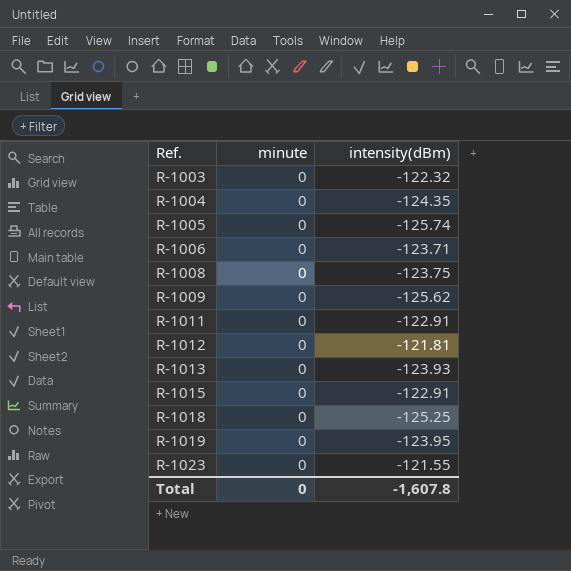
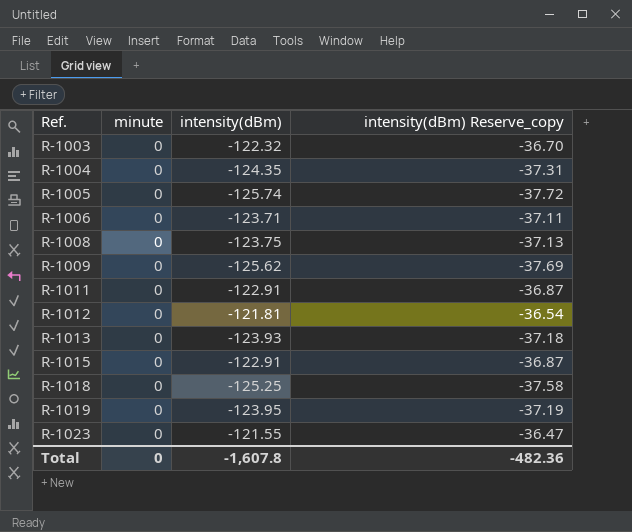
column intensity(dBm) Reserve_copy | formula: none -> [intensity(dBm)] * 0.3

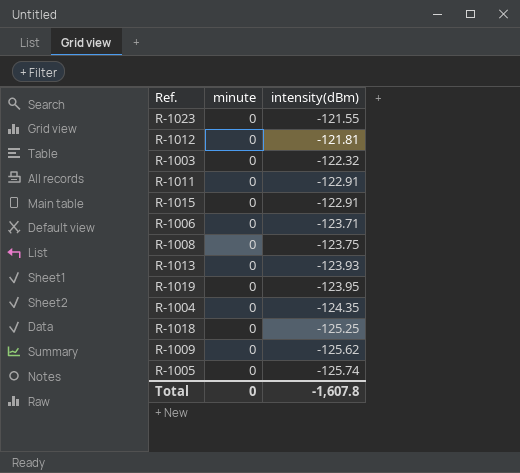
row order: Ref. ascending -> intensity(dBm) descending
column intensity(dBm) Reserve_copy | formula: [intensity(dBm)] * 0.3 -> none

